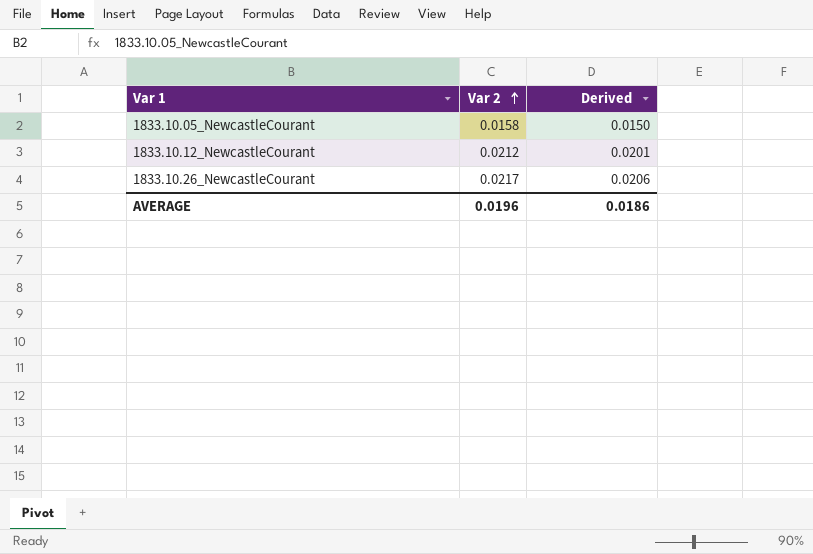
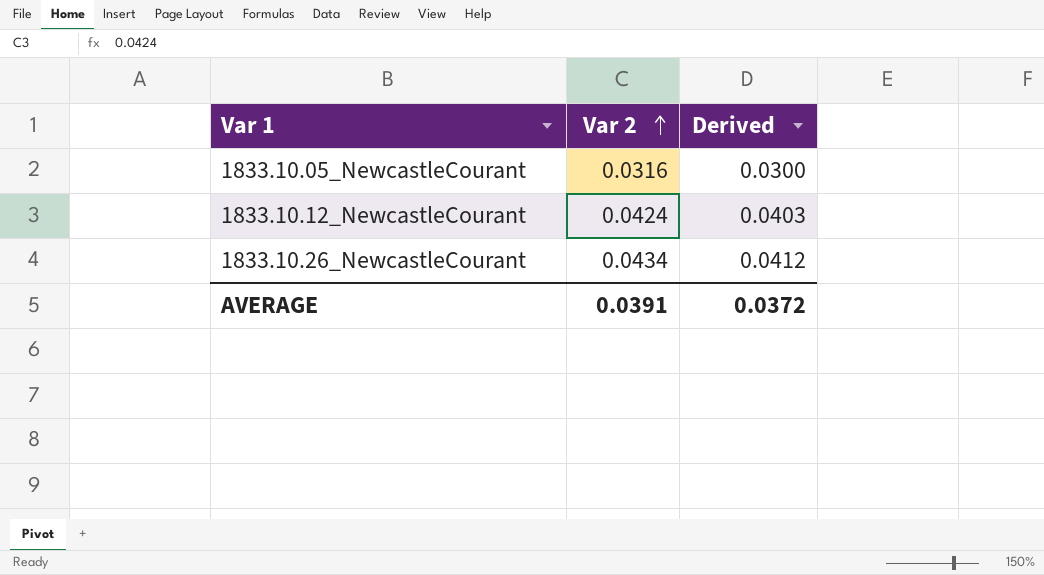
1833.10.05_NewcastleCourant | Var 2: 0.0158 -> 0.0316
1833.10.05_NewcastleCourant | Derived: 0.0150 -> 0.0300
1833.10.12_NewcastleCourant | Var 2: 0.0212 -> 0.0424
1833.10.12_NewcastleCourant | Derived: 0.0201 -> 0.0403
1833.10.26_NewcastleCourant | Var 2: 0.0217 -> 0.0434
1833.10.26_NewcastleCourant | Derived: 0.0206 -> 0.0412
AVERAGE | Var 2: 0.0196 -> 0.0391
AVERAGE | Derived: 0.0186 -> 0.0372

